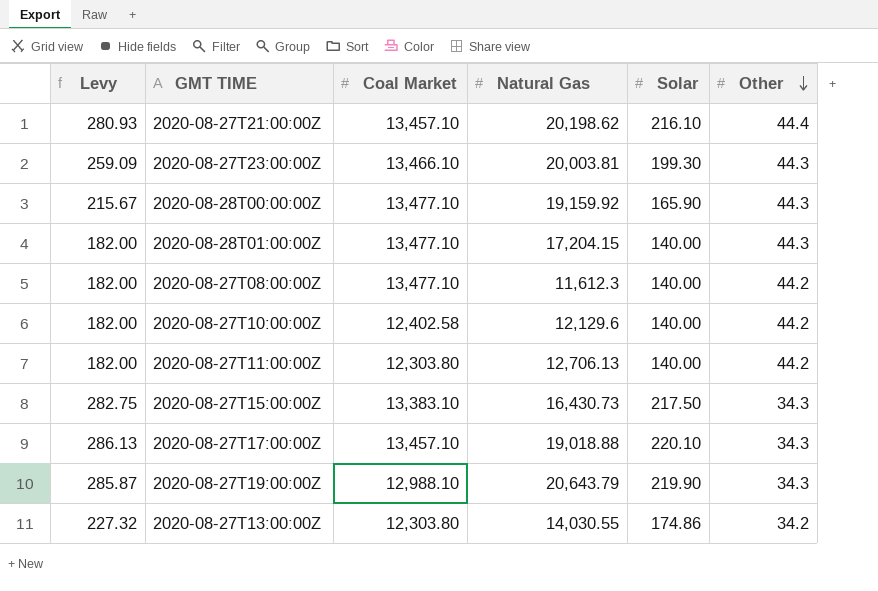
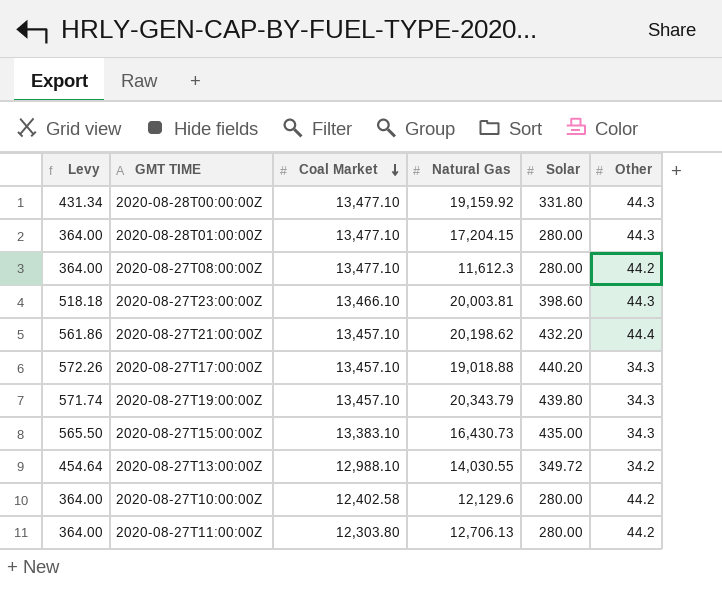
row order: Other descending -> Coal Market descending
2020-08-28T00:00:00Z | Levy: 215.67 -> 431.34
2020-08-28T00:00:00Z | Solar: 165.90 -> 331.80
2020-08-28T01:00:00Z | Levy: 182.00 -> 364.00
2020-08-28T01:00:00Z | Solar: 140.00 -> 280.00
2020-08-27T08:00:00Z | Levy: 182.00 -> 364.00
2020-08-27T08:00:00Z | Solar: 140.00 -> 280.00
2020-08-27T23:00:00Z | Levy: 259.09 -> 518.18
2020-08-27T23:00:00Z | Solar: 199.30 -> 398.60
2020-08-27T21:00:00Z | Levy: 280.93 -> 561.86
2020-08-27T21:00:00Z | Solar: 216.10 -> 432.20
2020-08-27T17:00:00Z | Levy: 286.13 -> 572.26
2020-08-27T17:00:00Z | Solar: 220.10 -> 440.20
2020-08-27T19:00:00Z | Levy: 285.87 -> 571.74
2020-08-27T19:00:00Z | Coal Market: 12,988.10 -> 13,457.10
2020-08-27T19:00:00Z | Natural Gas: 20,643.79 -> 20,343.79
2020-08-27T19:00:00Z | Solar: 219.90 -> 439.80
2020-08-27T15:00:00Z | Levy: 282.75 -> 565.50
2020-08-27T15:00:00Z | Solar: 217.50 -> 435.00
2020-08-27T13:00:00Z | Levy: 227.32 -> 454.64
2020-08-27T13:00:00Z | Coal Market: 12,303.80 -> 12,988.10
2020-08-27T13:00:00Z | Solar: 174.86 -> 349.72
2020-08-27T10:00:00Z | Levy: 182.00 -> 364.00
2020-08-27T10:00:00Z | Solar: 140.00 -> 280.00
2020-08-27T11:00:00Z | Levy: 182.00 -> 364.00
2020-08-27T11:00:00Z | Solar: 140.00 -> 280.00

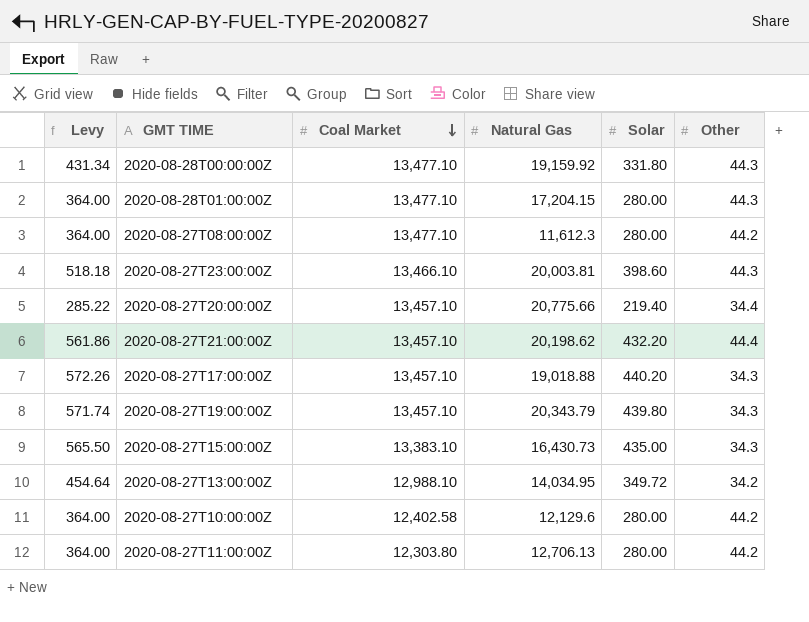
row 2020-08-27T20:00:00Z: none -> 285.22 | 13,457.10 | 20,775.66 | 219.40 | 34.4
2020-08-27T13:00:00Z | Natural Gas: 14,030.55 -> 14,034.95

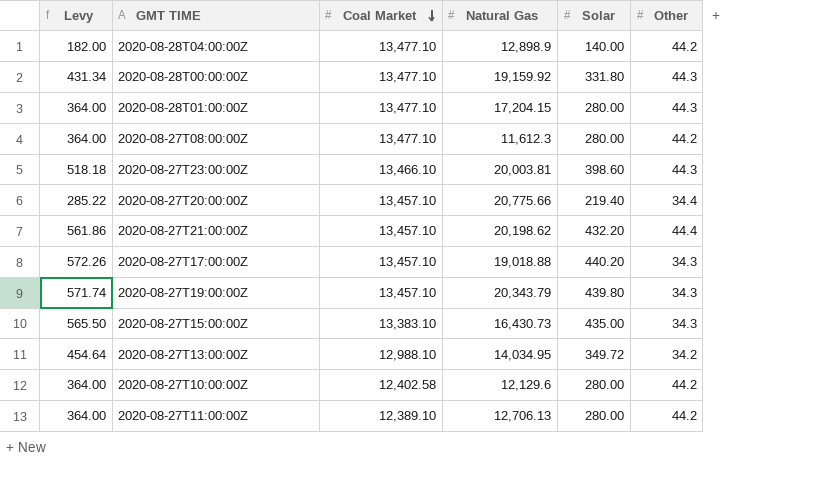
row 2020-08-28T04:00:00Z: none -> 182.00 | 13,477.10 | 12,898.9 | 140.00 | 44.2
2020-08-27T11:00:00Z | Coal Market: 12,303.80 -> 12,389.10

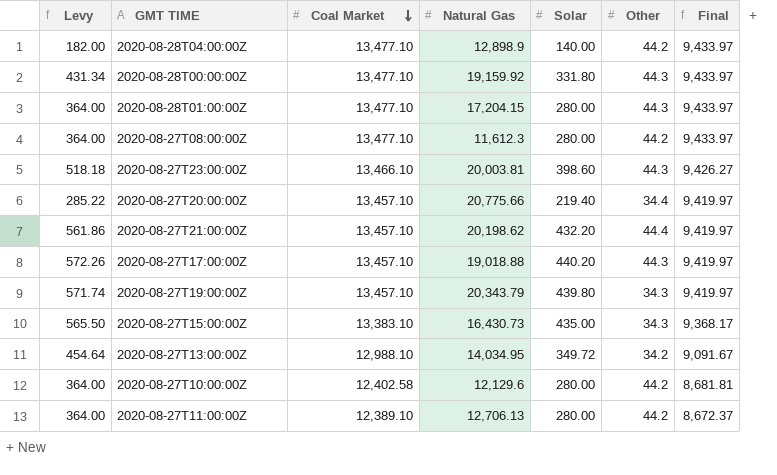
column Final | formula: none -> [Coal Market] * 0.7
2020-08-27T17:00:00Z | Other: 34.3 -> 44.3

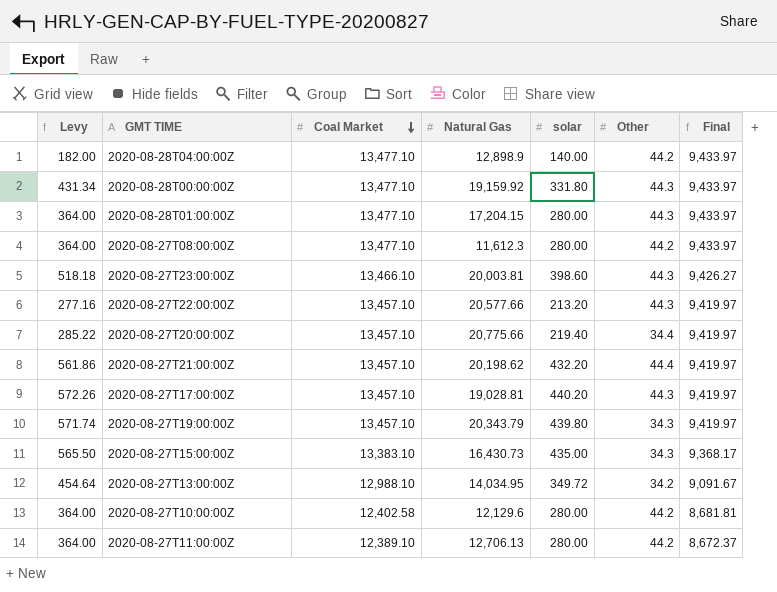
column name: Solar -> solar
row 2020-08-27T22:00:00Z: none -> 277.16 | 13,457.10 | 20,577.66 | 213.20 | 44.3 | 9,419.97
2020-08-27T17:00:00Z | Natural Gas: 19,018.88 -> 19,028.81

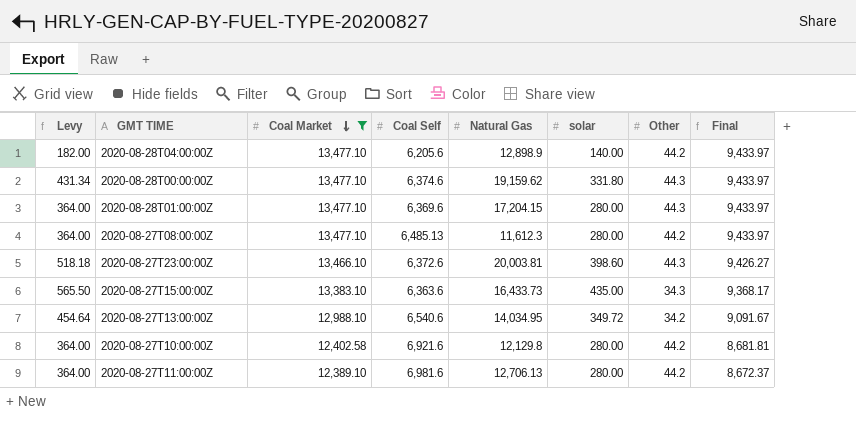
filter: none -> Coal Market != 13,457.10
column Coal Self | position: none -> 4
2020-08-28T00:00:00Z | Natural Gas: 19,159.92 -> 19,159.62
2020-08-27T15:00:00Z | Natural Gas: 16,430.73 -> 16,433.73
2020-08-27T10:00:00Z | Natural Gas: 12,129.6 -> 12,129.8

